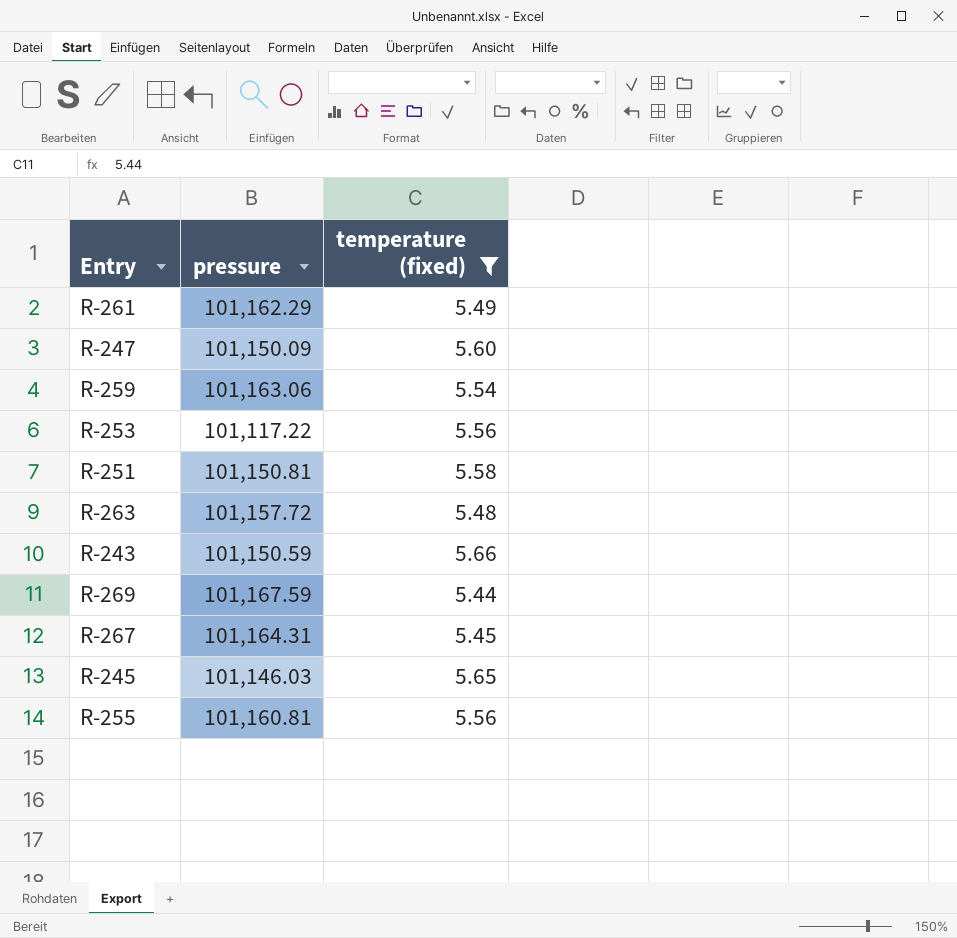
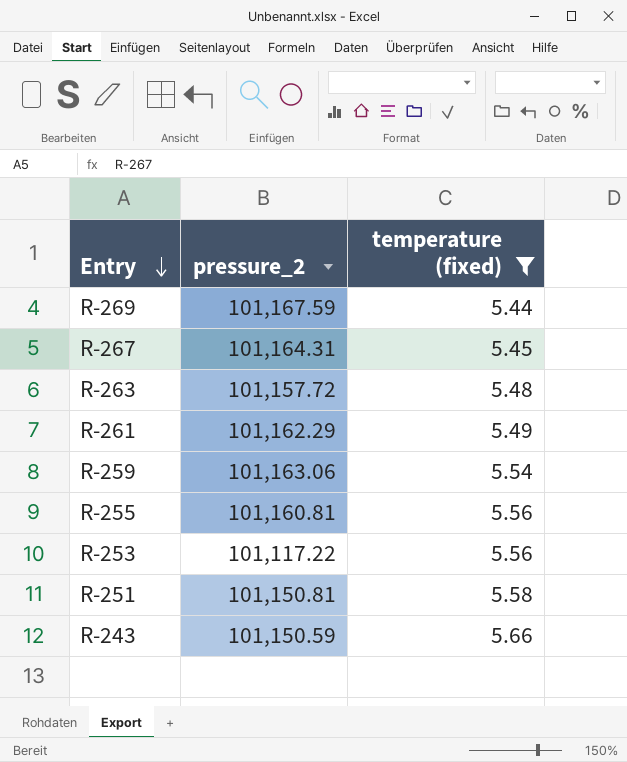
row order: none -> Entry descending
column name: pressure -> pressure_2
row R-247: 101,150.09 | 5.60 -> none
row R-245: 101,146.03 | 5.65 -> none

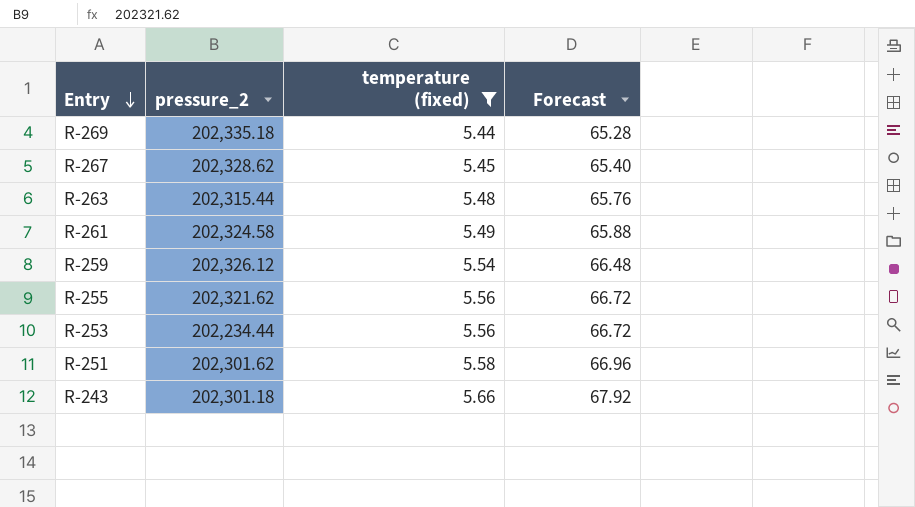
column Forecast | formula: none -> [temperature (fixed)] * 12
R-269 | pressure_2: 101,167.59 -> 202,335.18
R-267 | pressure_2: 101,164.31 -> 202,328.62
R-263 | pressure_2: 101,157.72 -> 202,315.44
R-261 | pressure_2: 101,162.29 -> 202,324.58
R-259 | pressure_2: 101,163.06 -> 202,326.12
R-255 | pressure_2: 101,160.81 -> 202,321.62
R-253 | pressure_2: 101,117.22 -> 202,234.44
R-251 | pressure_2: 101,150.81 -> 202,301.62
R-243 | pressure_2: 101,150.59 -> 202,301.18

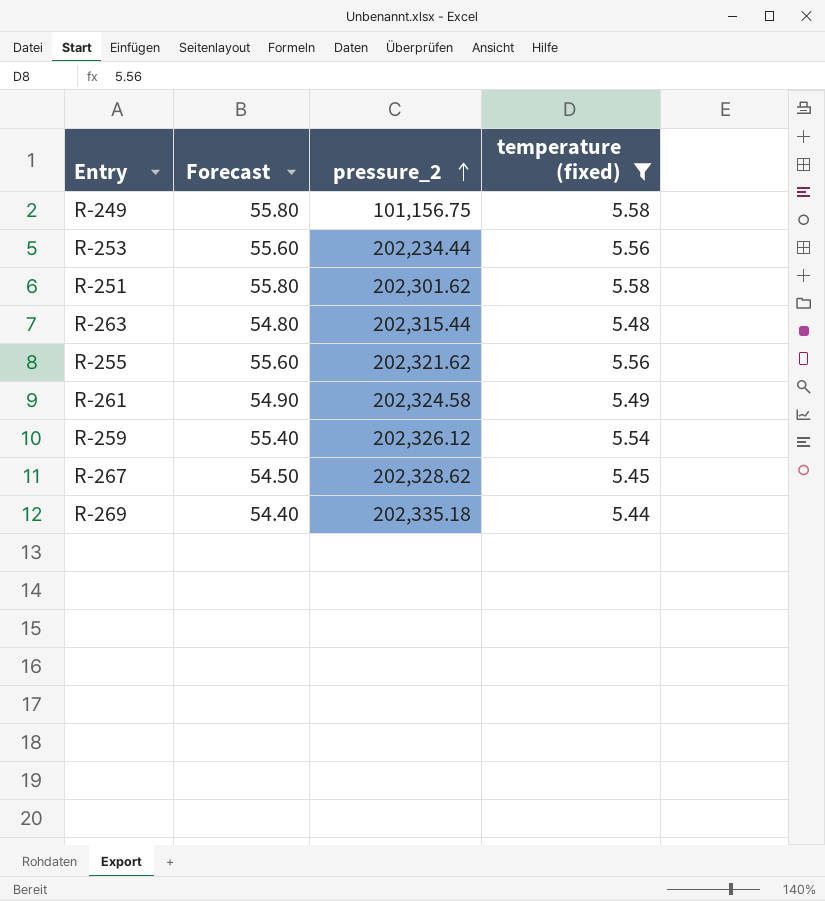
row order: Entry descending -> pressure_2 ascending
column Forecast | formula: [temperature (fixed)] * 12 -> [temperature (fixed)] * 10
column Forecast | position: 4 -> 2
row R-243: 202,301.18 | 5.66 | 67.92 -> none
row R-249: none -> 55.80 | 101,156.75 | 5.58

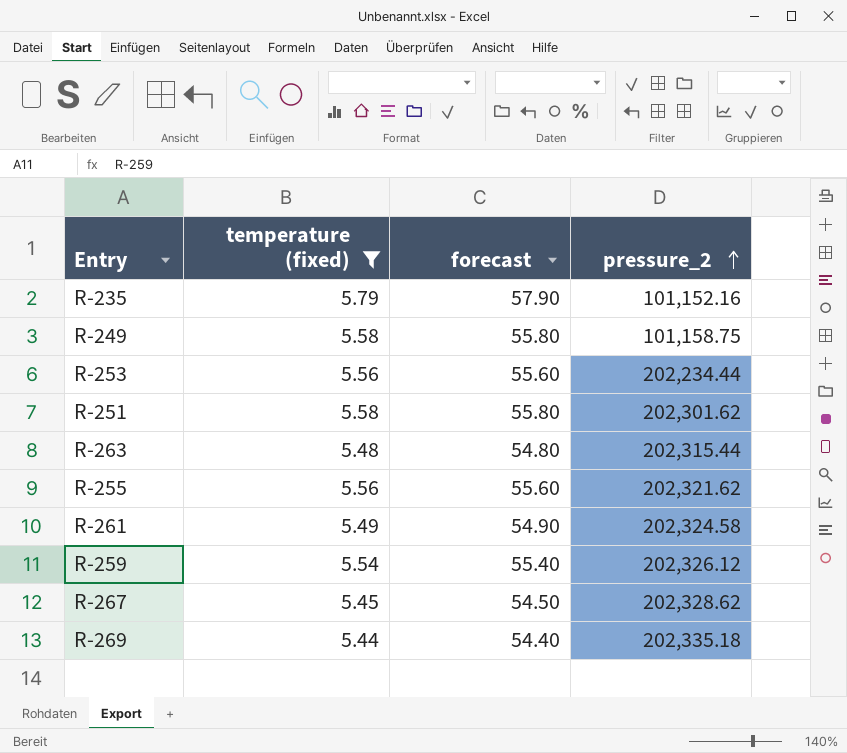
column temperature (fixed) | position: 4 -> 2
column name: Forecast -> forecast
row R-235: none -> 5.79 | 57.90 | 101,152.16
R-249 | pressure_2: 101,156.75 -> 101,158.75

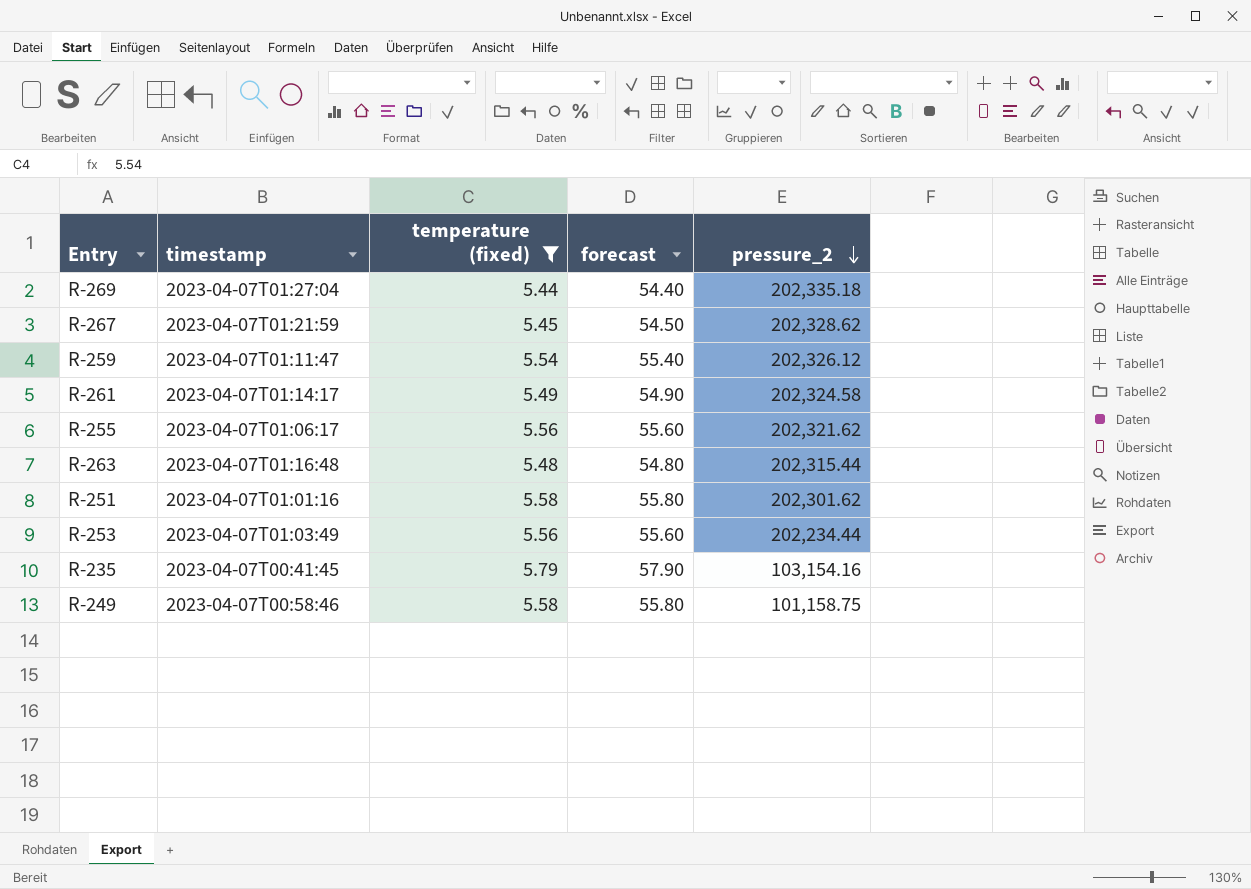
row order: pressure_2 ascending -> pressure_2 descending
column timestamp | position: none -> 2
R-235 | pressure_2: 101,152.16 -> 103,154.16

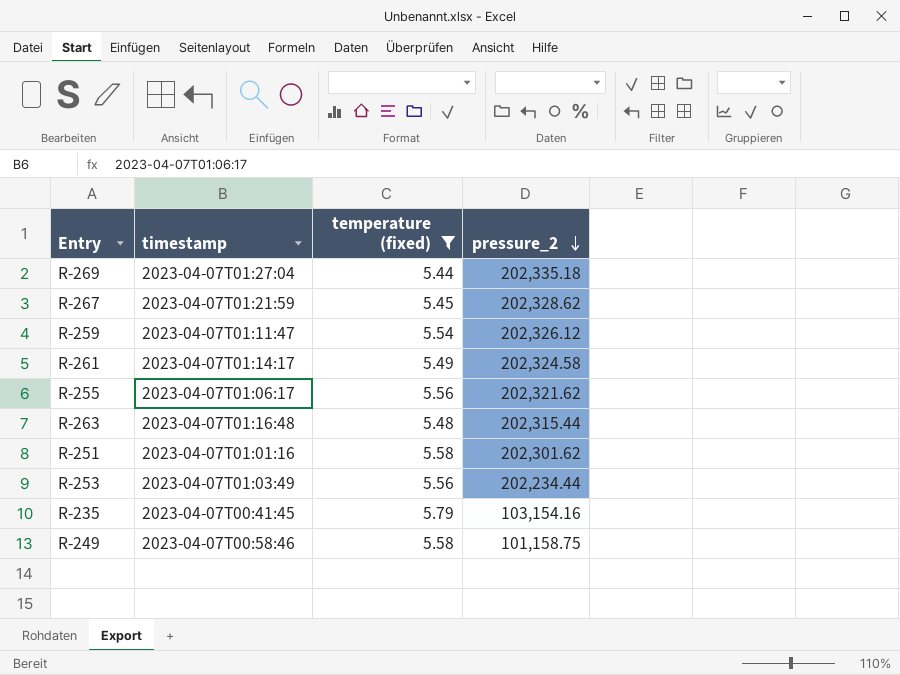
column forecast | formula: [temperature (fixed)] * 10 -> none

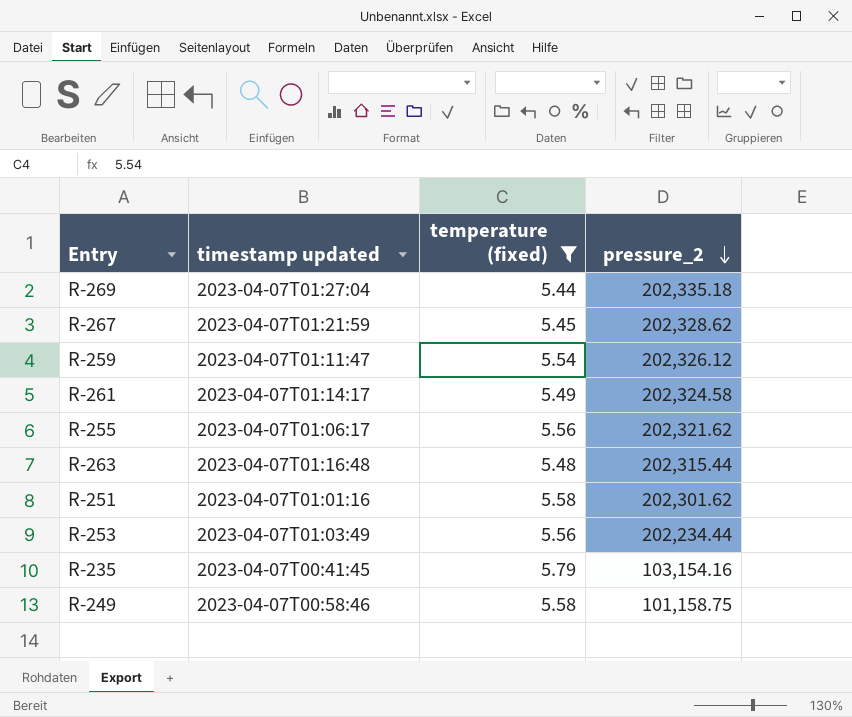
column name: timestamp -> timestamp updated

